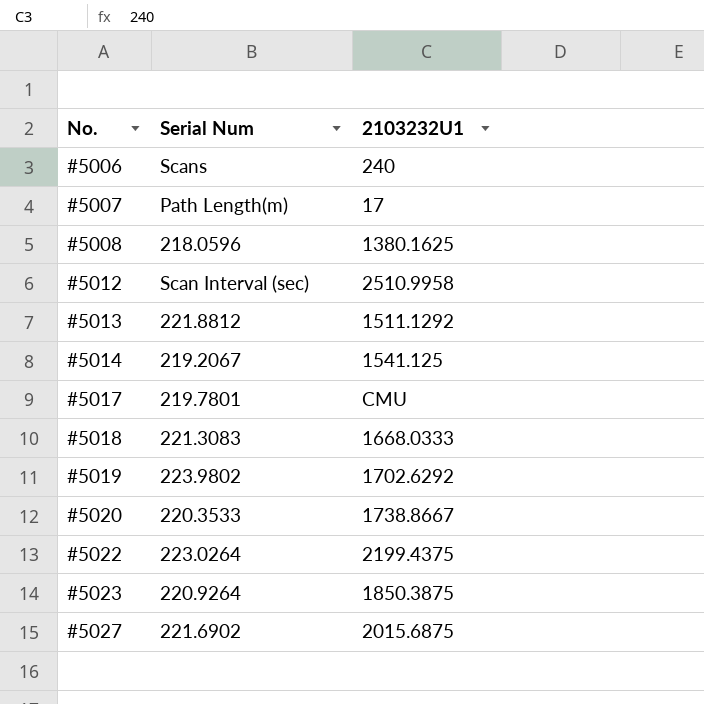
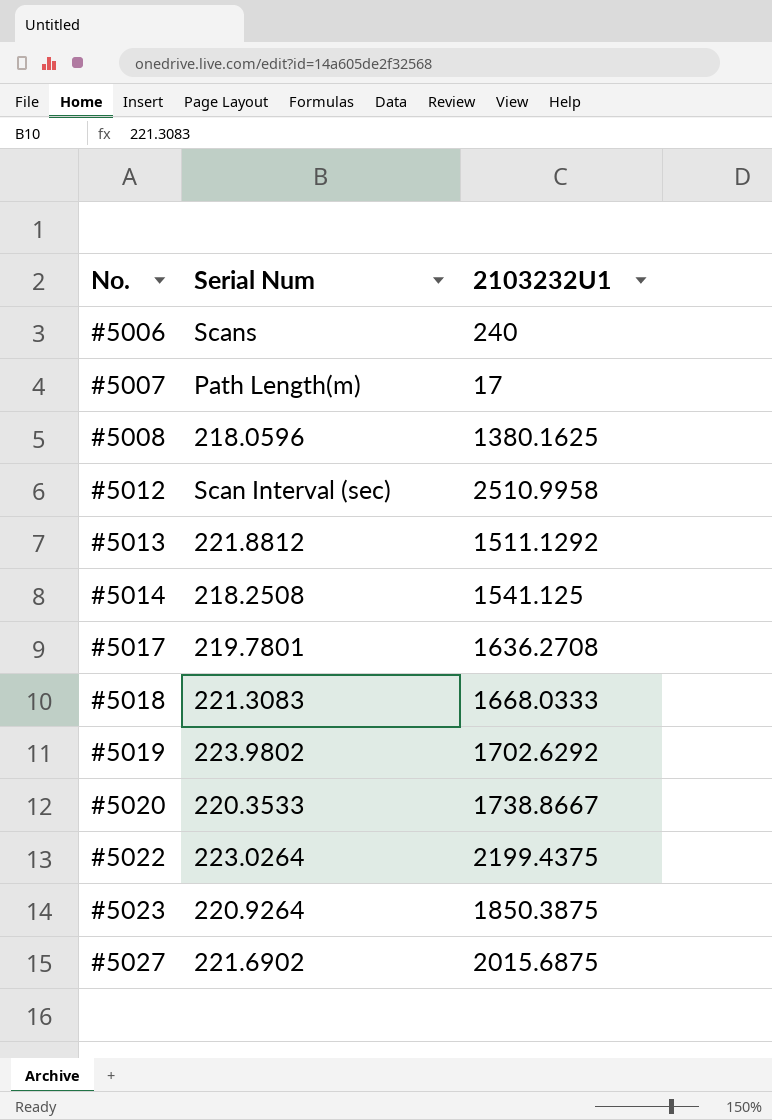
#5014 | Serial Num: 219.2067 -> 218.2508
#5017 | 2103232U1: CMU -> 1636.2708

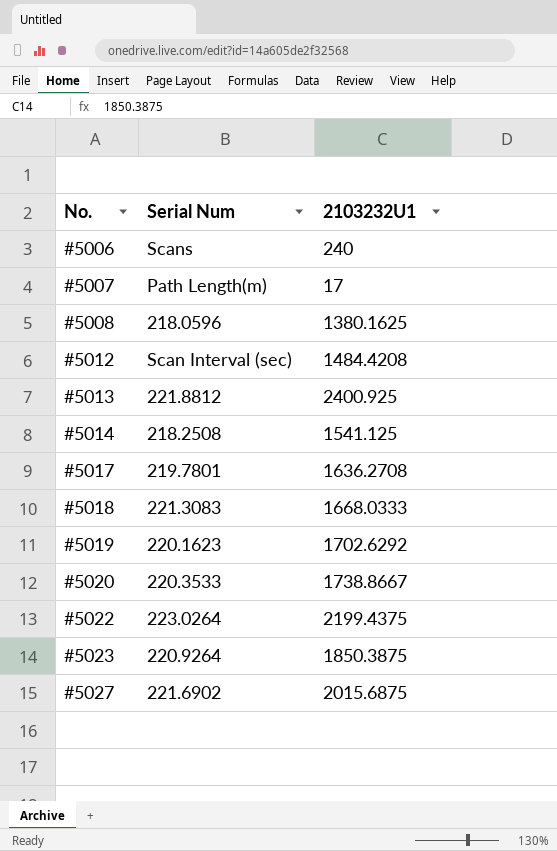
#5012 | 2103232U1: 2510.9958 -> 1484.4208
#5013 | 2103232U1: 1511.1292 -> 2400.925
#5019 | Serial Num: 223.9802 -> 220.1623

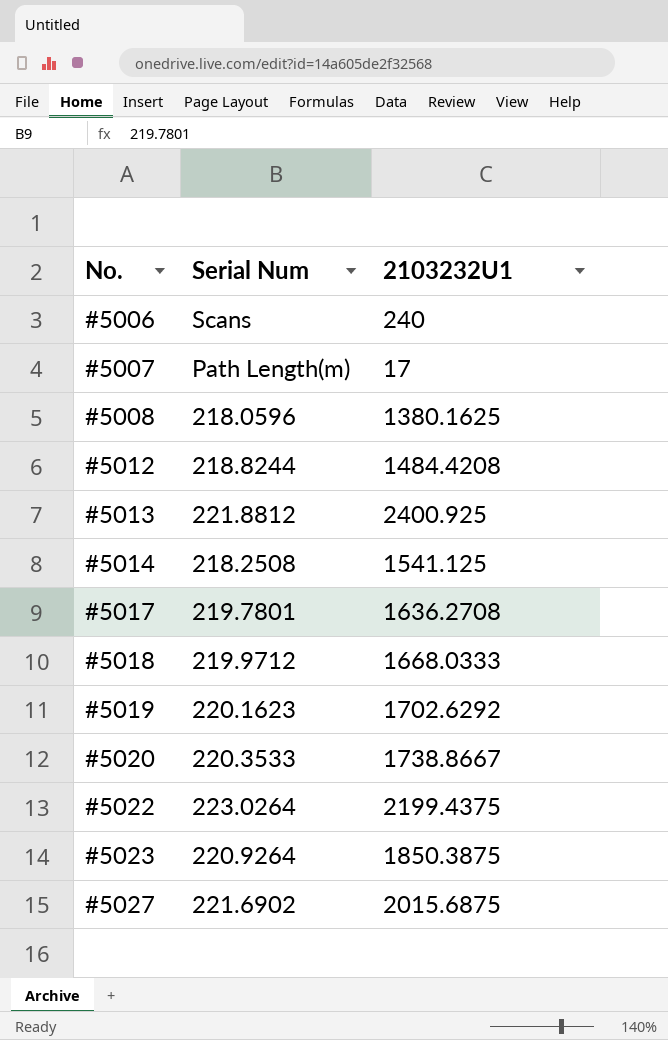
#5012 | Serial Num: Scan Interval (sec) -> 218.8244
#5018 | Serial Num: 221.3083 -> 219.9712

